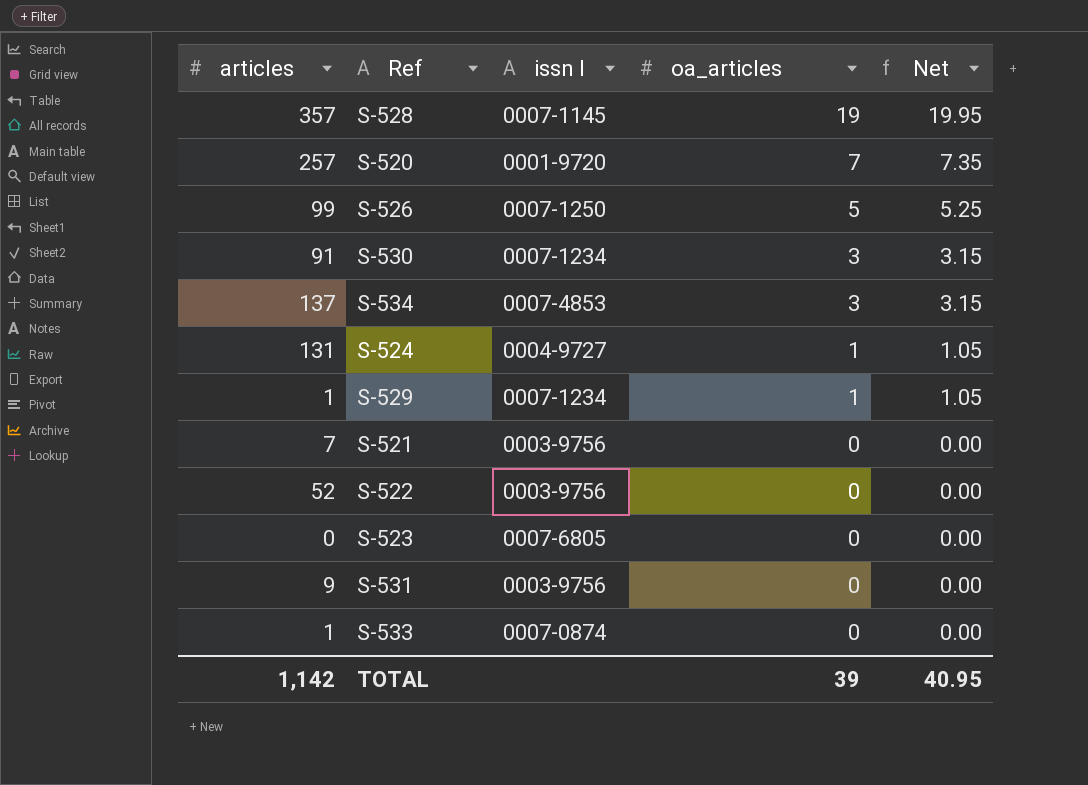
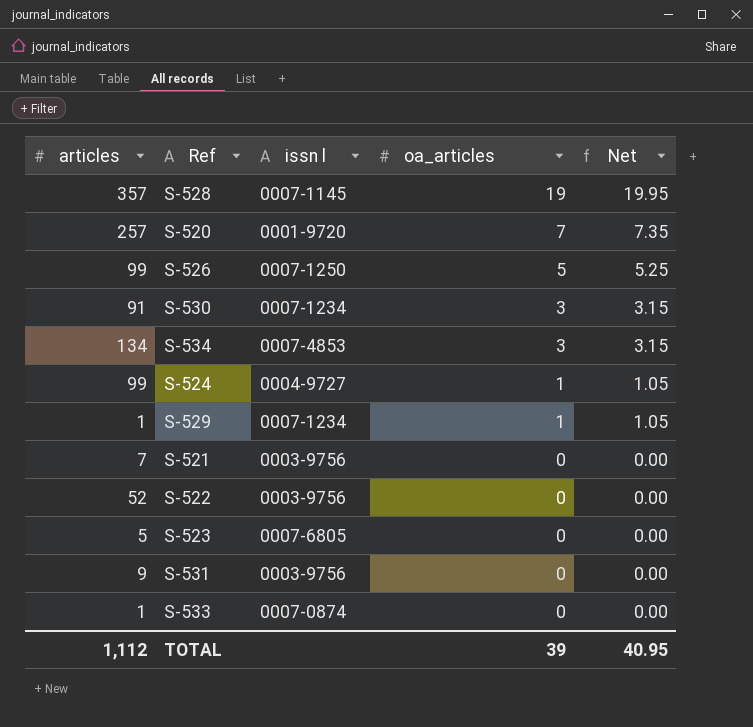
S-534 | articles: 137 -> 134
S-524 | articles: 131 -> 99
S-523 | articles: 0 -> 5
TOTAL | articles: 1,142 -> 1,112

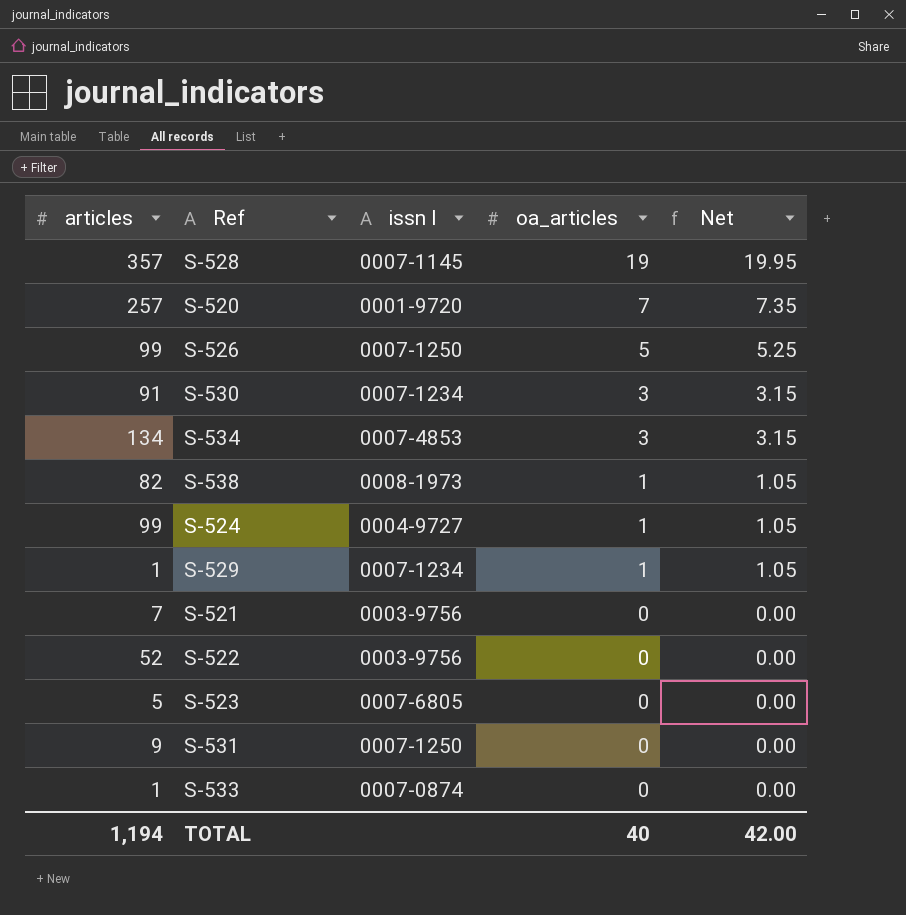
row S-538: none -> 82 | 0008-1973 | 1 | 1.05
S-531 | issn l: 0003-9756 -> 0007-1250
TOTAL | articles: 1,112 -> 1,194
TOTAL | oa_articles: 39 -> 40
TOTAL | Net: 40.95 -> 42.00

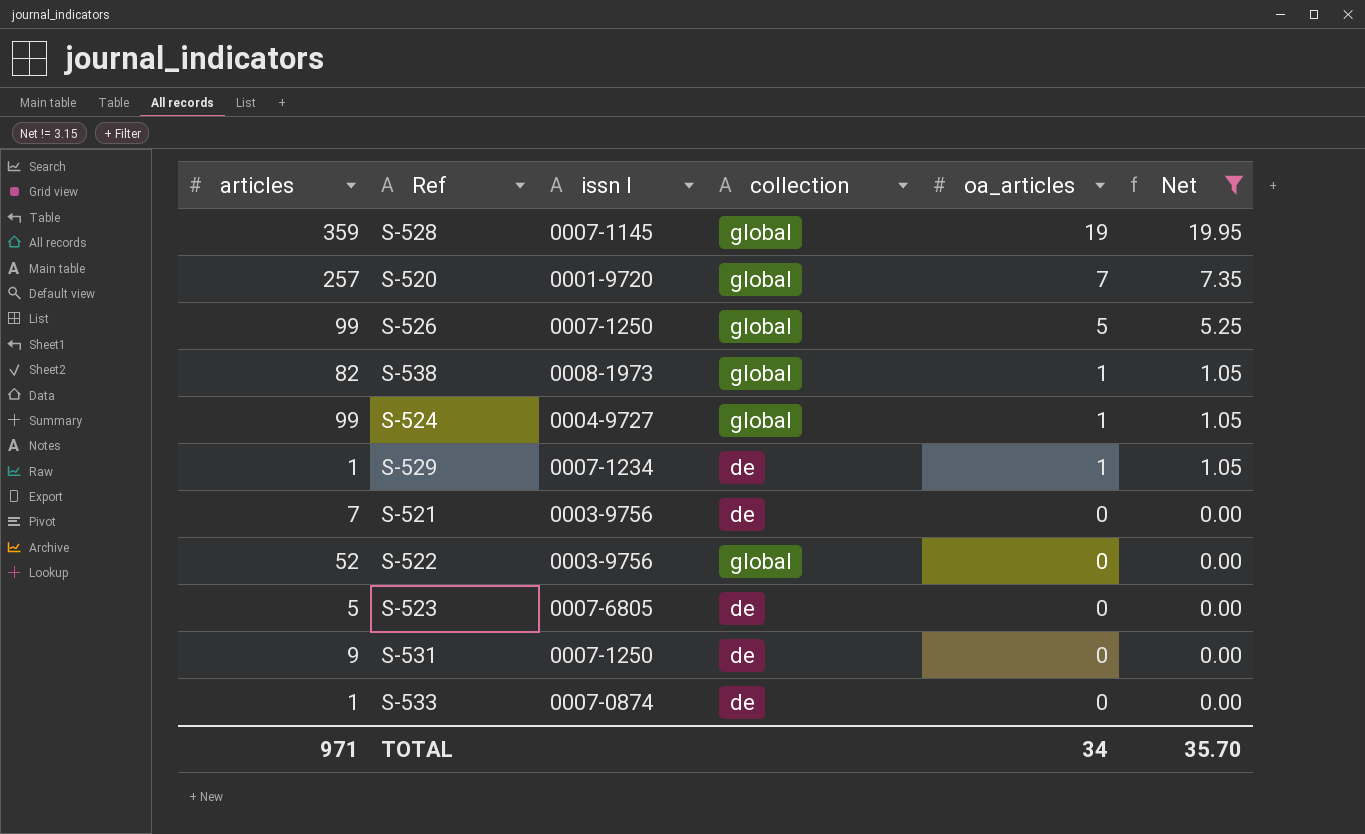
filter: none -> Net != 3.15
column collection | position: none -> 4
S-528 | articles: 357 -> 359
TOTAL | articles: 1,194 -> 971
TOTAL | oa_articles: 40 -> 34
TOTAL | Net: 42.00 -> 35.70

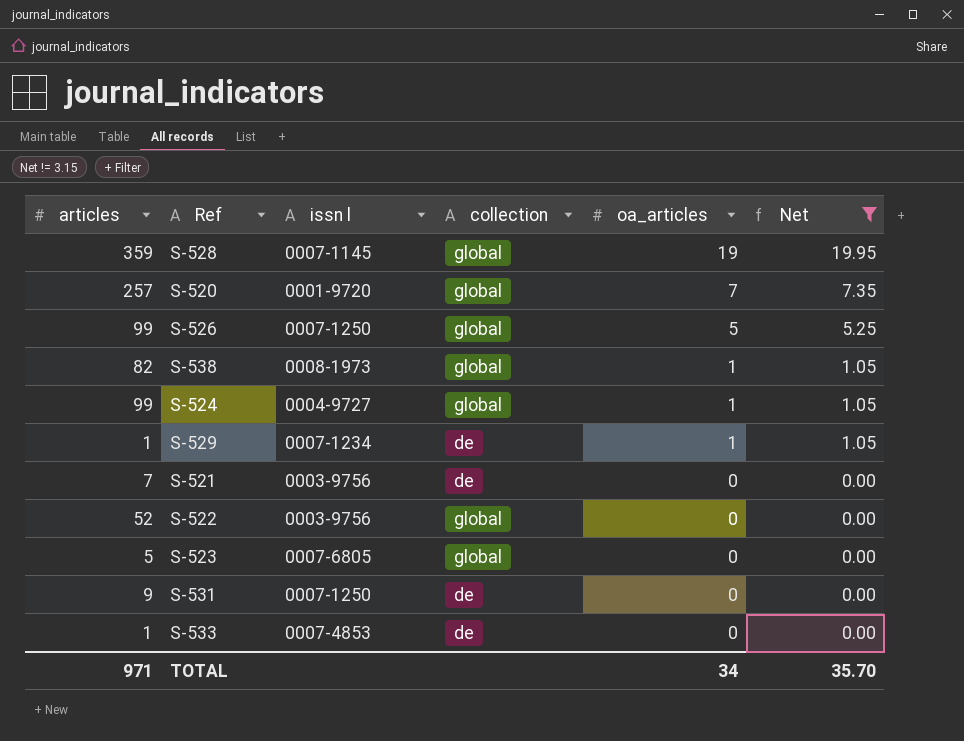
S-523 | collection: de -> global
S-533 | issn l: 0007-0874 -> 0007-4853

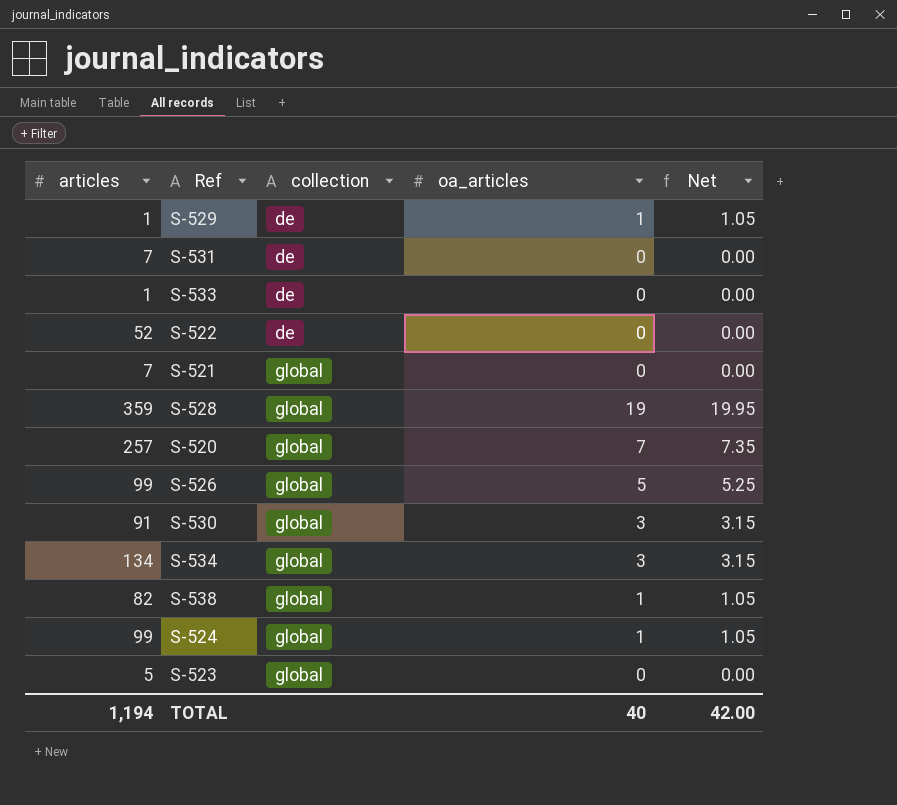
filter: Net != 3.15 -> none
row order: oa_articles descending -> collection ascending
column issn l | position: 3 -> none
S-531 | articles: 9 -> 7
S-522 | collection: global -> de
S-521 | collection: de -> global
TOTAL | articles: 971 -> 1,194
TOTAL | oa_articles: 34 -> 40
TOTAL | Net: 35.70 -> 42.00

